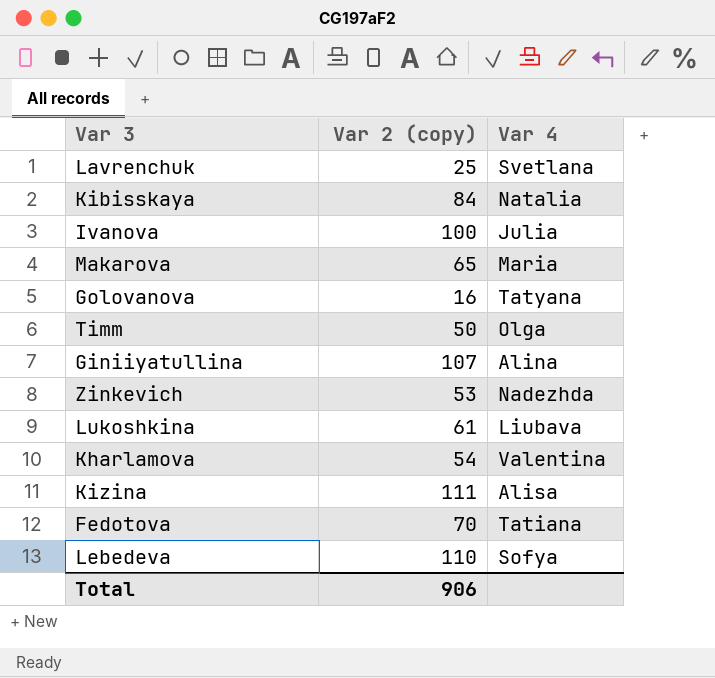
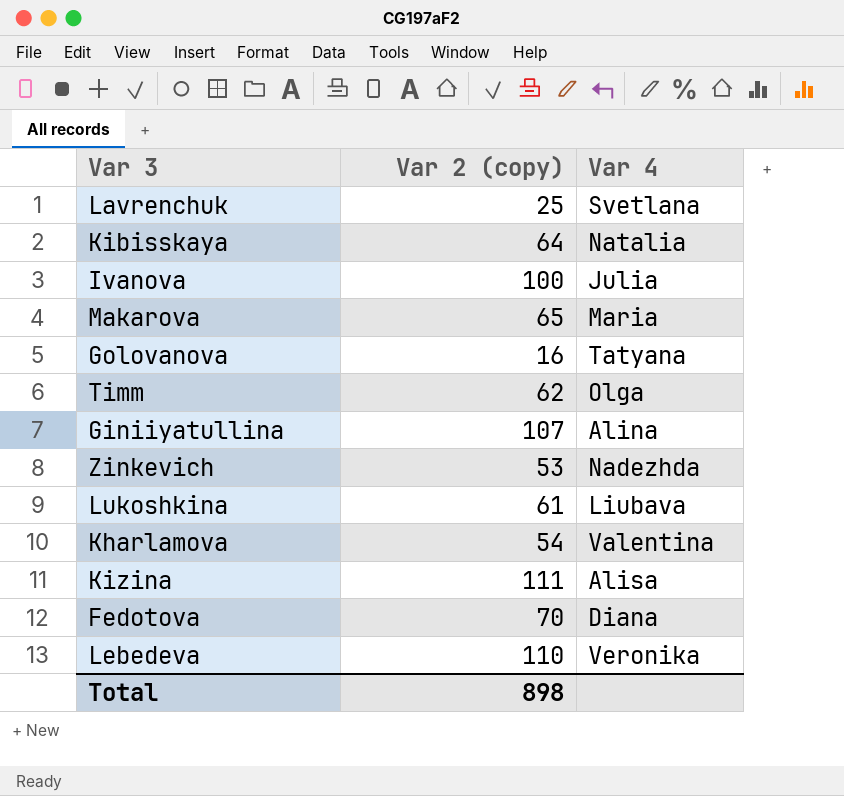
Kibisskaya | Var 2 (copy): 84 -> 64
Timm | Var 2 (copy): 50 -> 62
Fedotova | Var 4: Tatiana -> Diana
Lebedeva | Var 4: Sofya -> Veronika
Total | Var 2 (copy): 906 -> 898

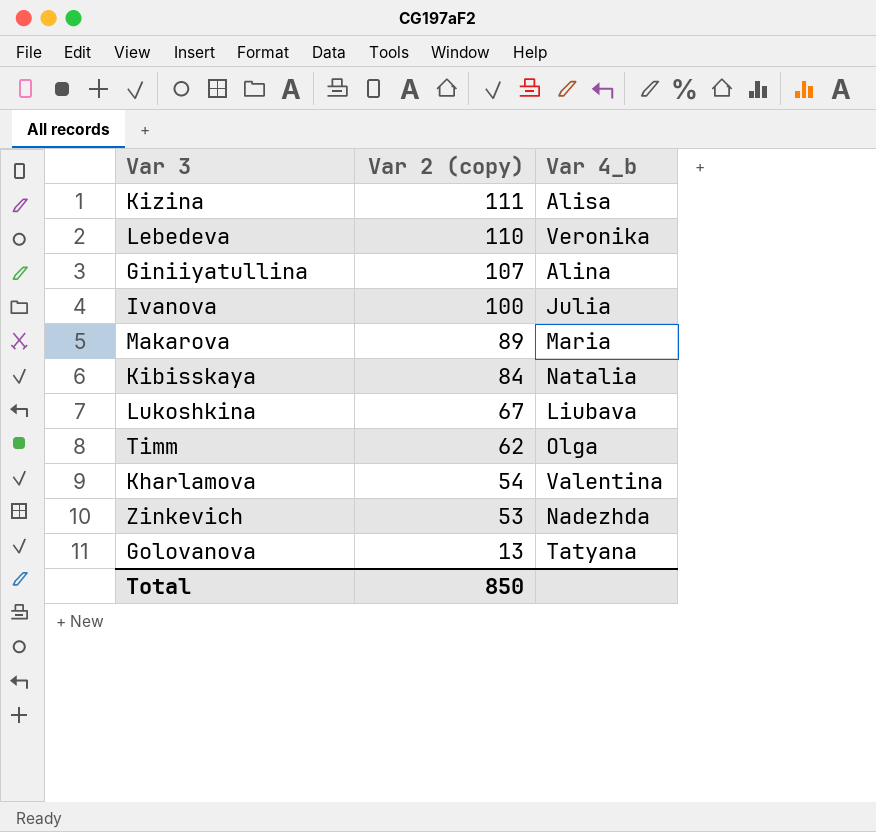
row order: none -> Var 2 (copy) descending
column name: Var 4 -> Var 4_b
row Lavrenchuk: 25 | Svetlana -> none
row Fedotova: 70 | Diana -> none
Makarova | Var 2 (copy): 65 -> 89
Kibisskaya | Var 2 (copy): 64 -> 84
Lukoshkina | Var 2 (copy): 61 -> 67
Golovanova | Var 2 (copy): 16 -> 13
Total | Var 2 (copy): 898 -> 850

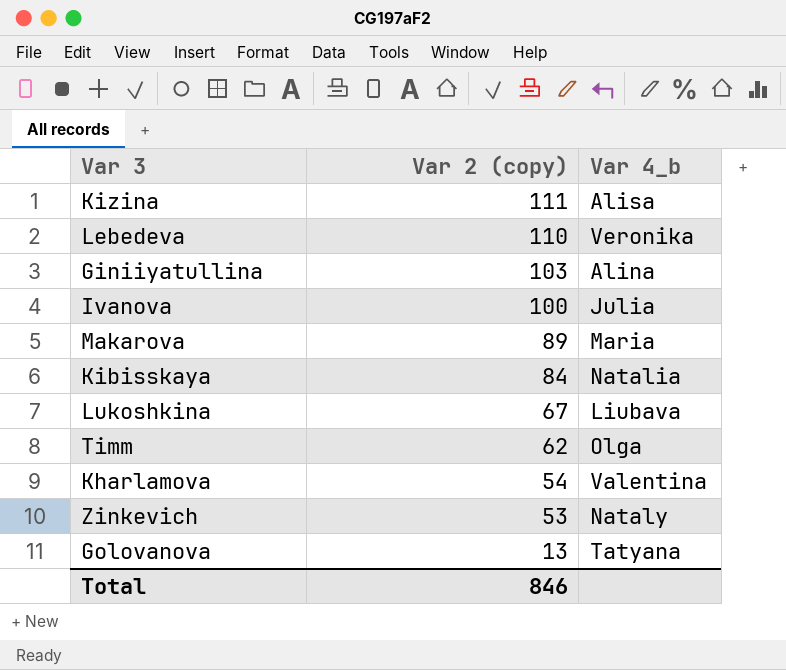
Giniiyatullina | Var 2 (copy): 107 -> 103
Zinkevich | Var 4_b: Nadezhda -> Nataly
Total | Var 2 (copy): 850 -> 846

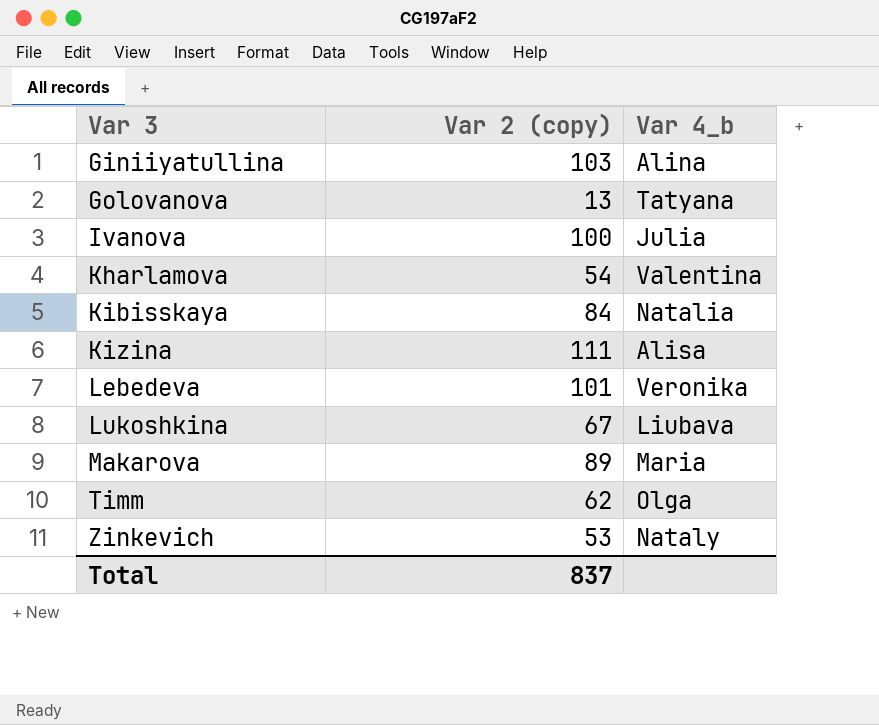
row order: Var 2 (copy) descending -> Var 3 ascending
Lebedeva | Var 2 (copy): 110 -> 101
Total | Var 2 (copy): 846 -> 837

